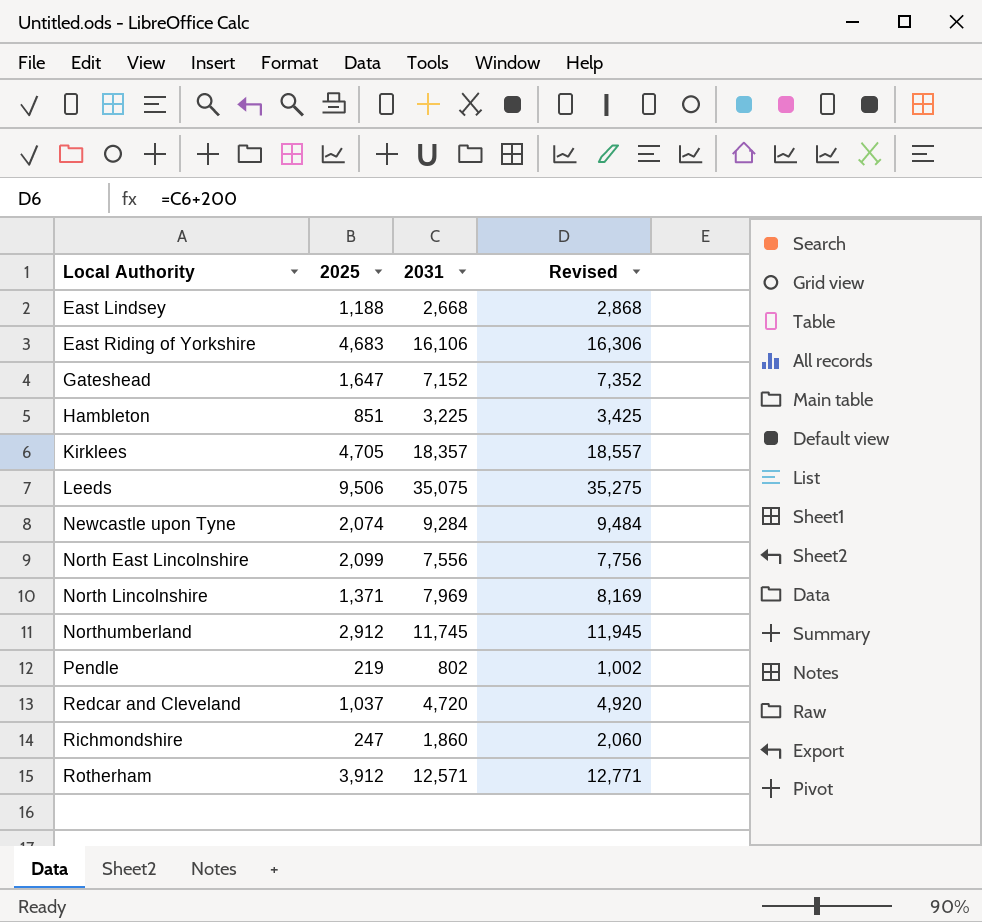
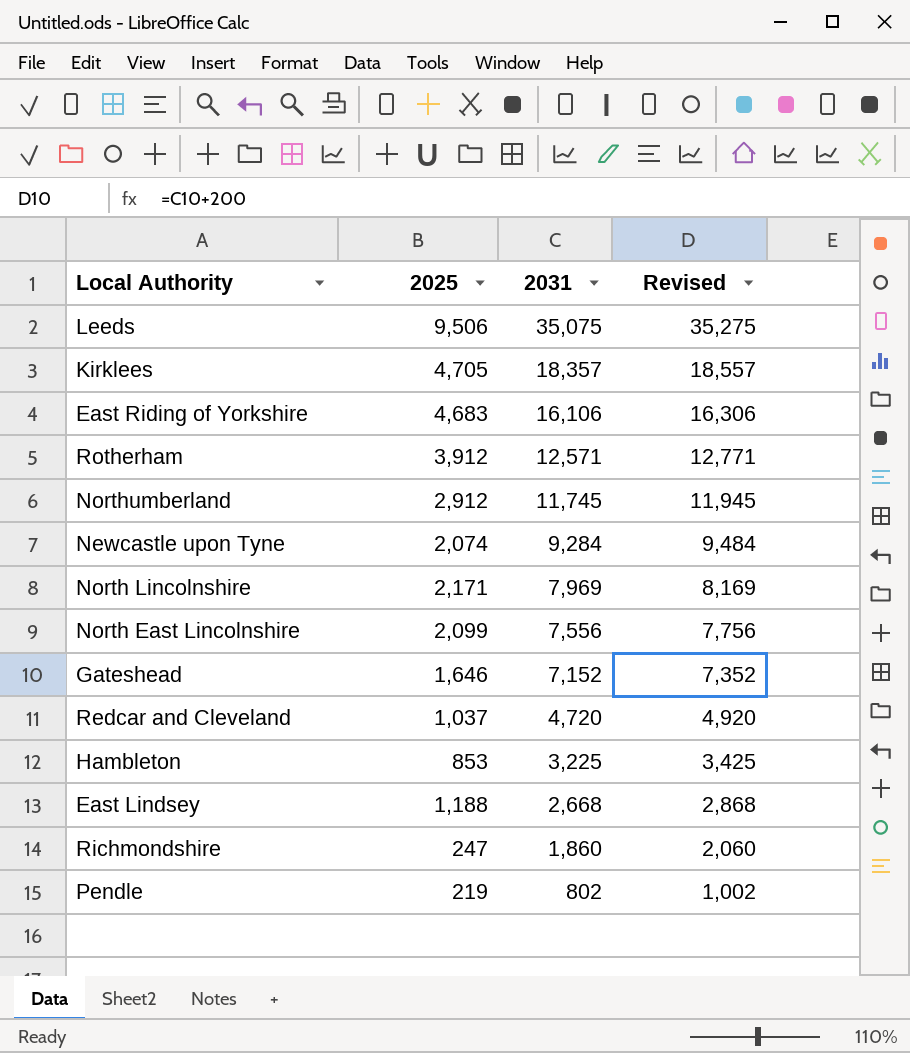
row order: Local Authority ascending -> 2031 descending
North Lincolnshire | 2025: 1,371 -> 2,171
Gateshead | 2025: 1,647 -> 1,646
Hambleton | 2025: 851 -> 853

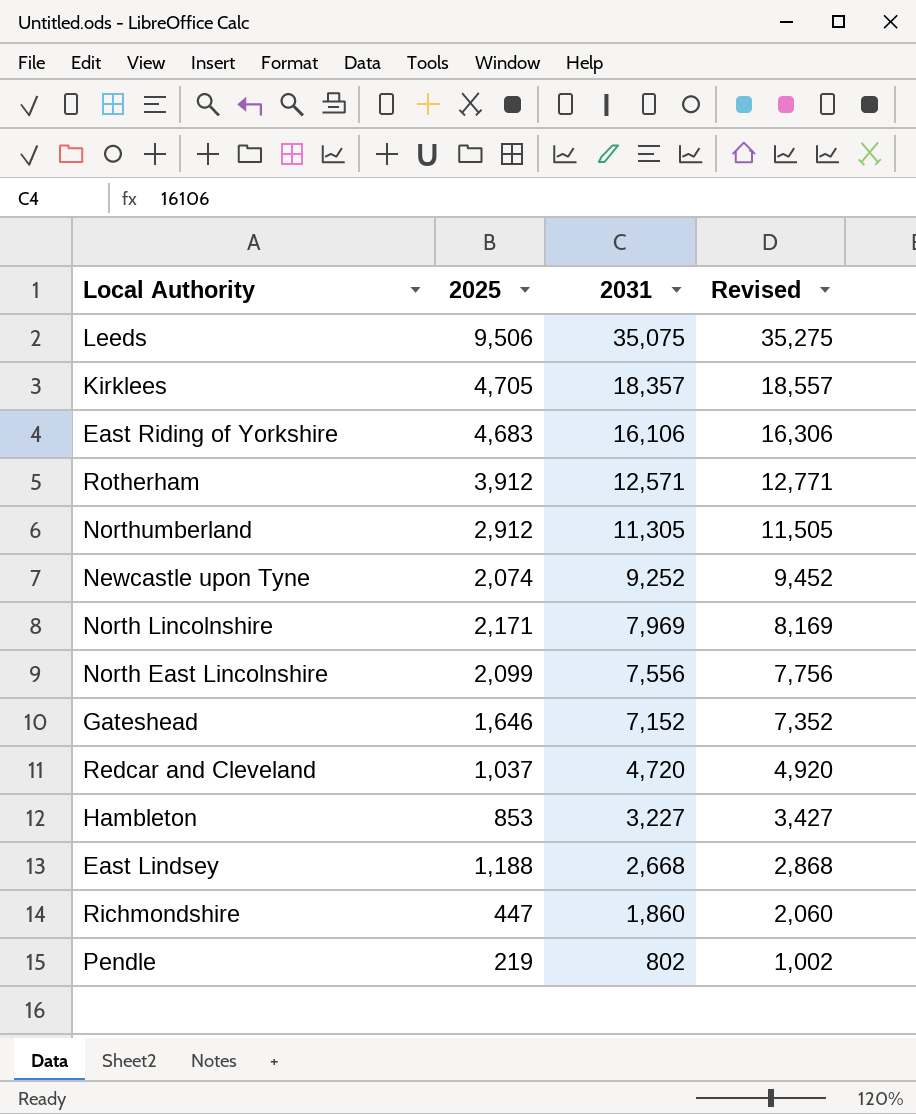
Northumberland | 2031: 11,745 -> 11,305
Northumberland | Revised: 11,945 -> 11,505
Newcastle upon Tyne | 2031: 9,284 -> 9,252
Newcastle upon Tyne | Revised: 9,484 -> 9,452
Hambleton | 2031: 3,225 -> 3,227
Hambleton | Revised: 3,425 -> 3,427
Richmondshire | 2025: 247 -> 447

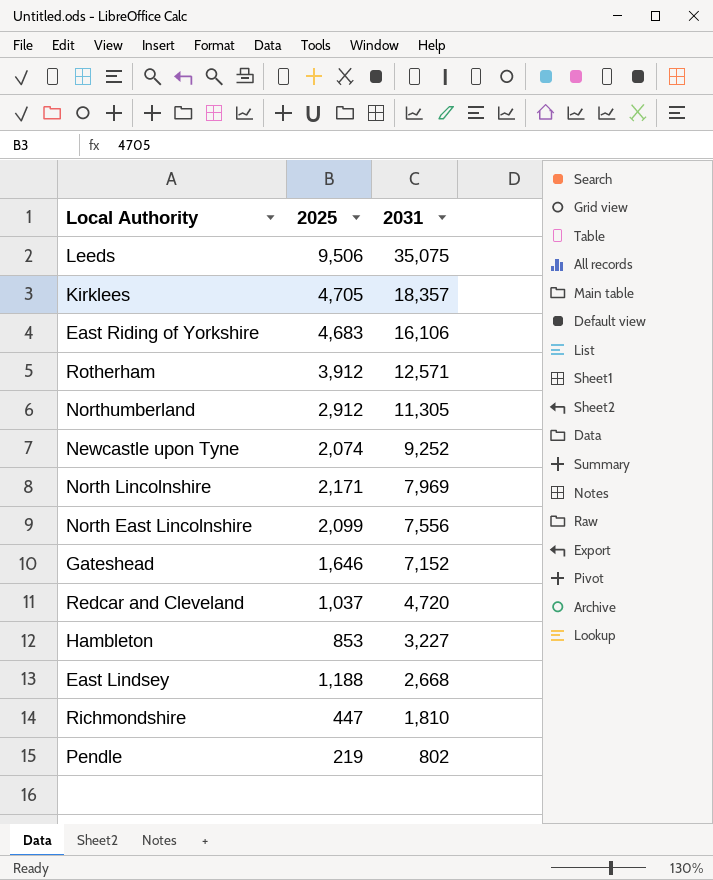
column Revised | formula: [2031] + 200 -> none
Richmondshire | 2031: 1,860 -> 1,810

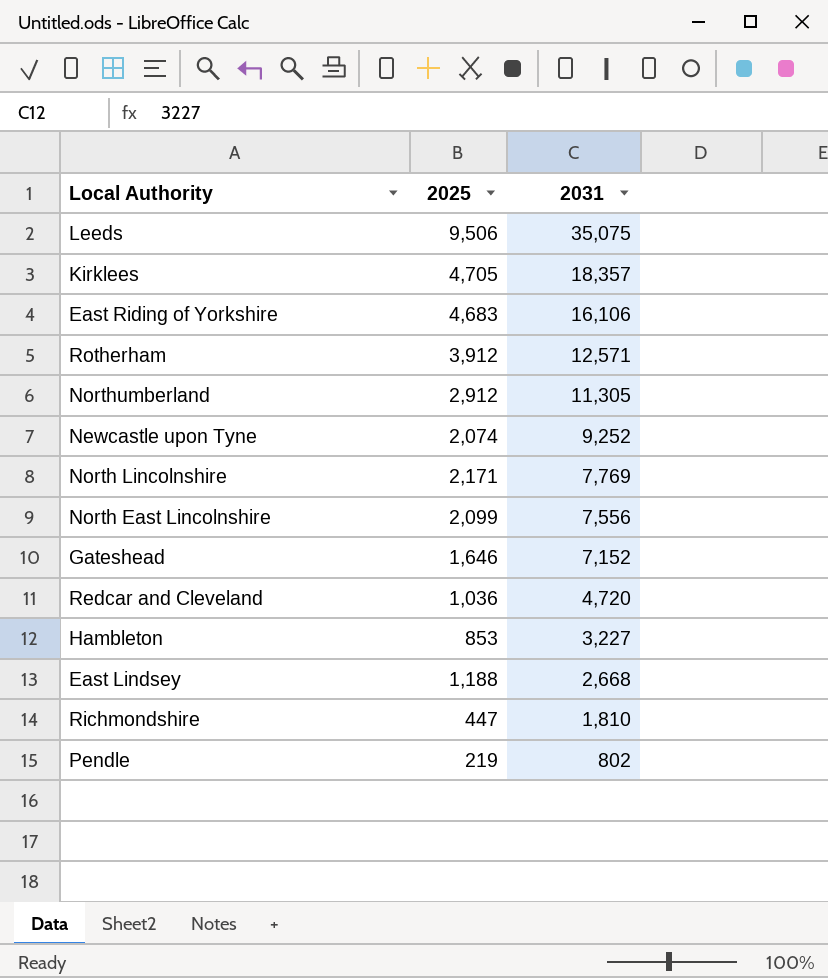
North Lincolnshire | 2031: 7,969 -> 7,769
Redcar and Cleveland | 2025: 1,037 -> 1,036

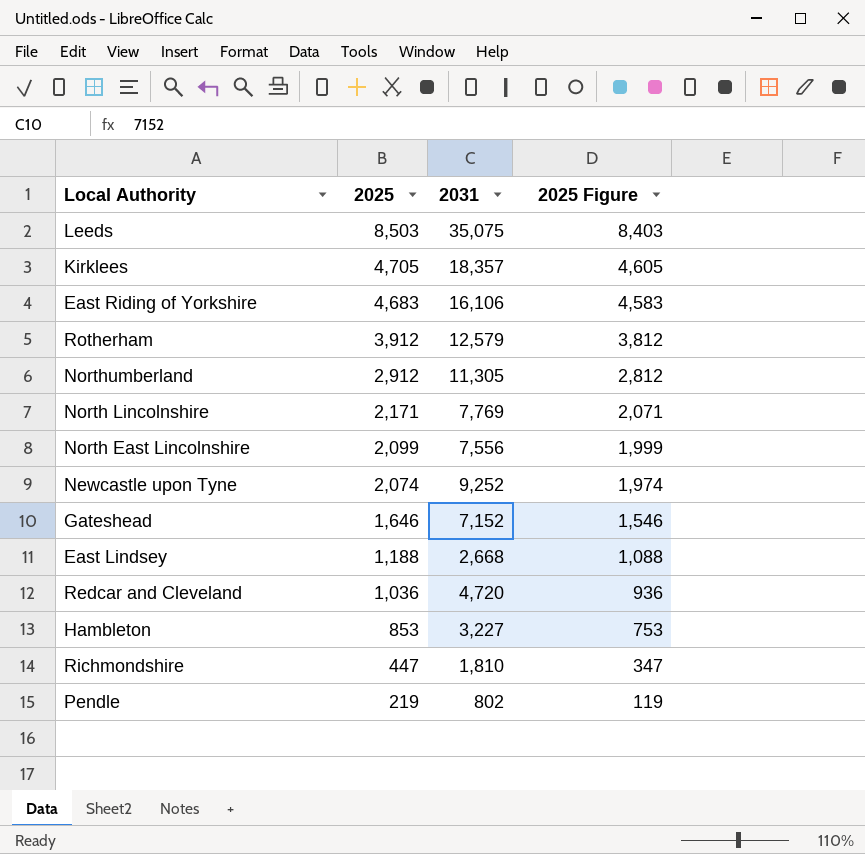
row order: 2031 descending -> 2025 descending
column 2025 Figure | formula: none -> [2025] - 100
Leeds | 2025: 9,506 -> 8,503
Rotherham | 2031: 12,571 -> 12,579

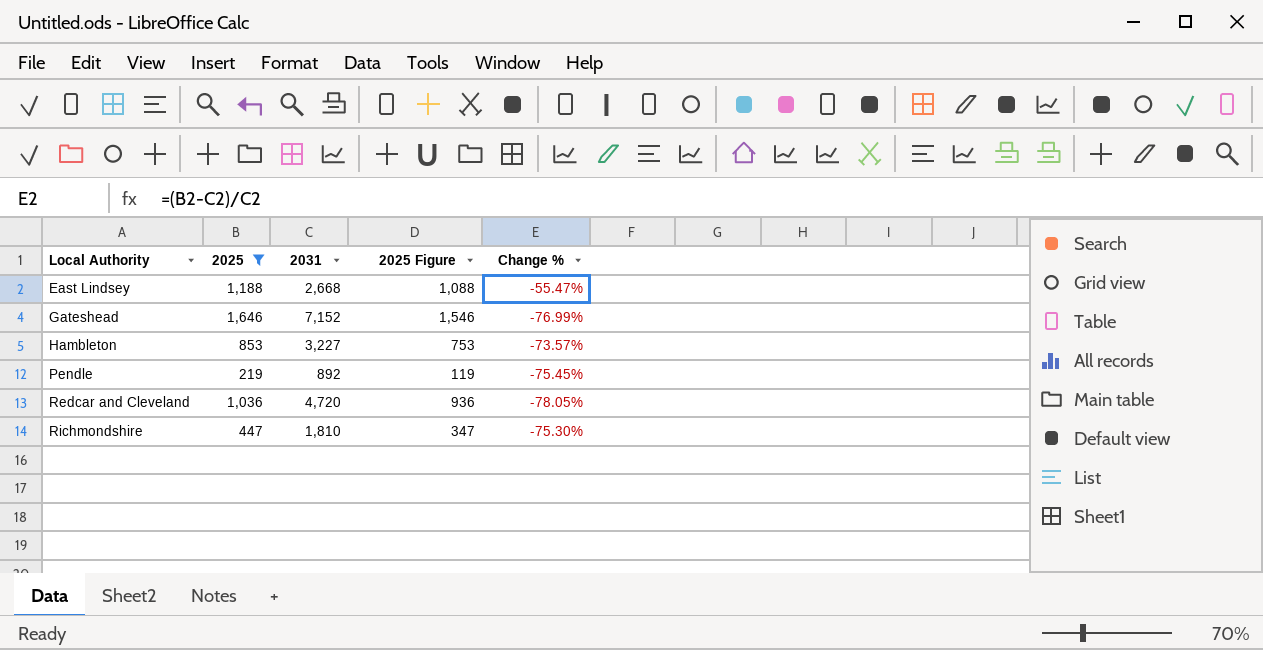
filter: none -> 2025 <= 1,646
row order: 2025 descending -> Local Authority ascending
column Change % | formula: none -> ([2025] - [2031]) / [2031]
Pendle | 2031: 802 -> 892

